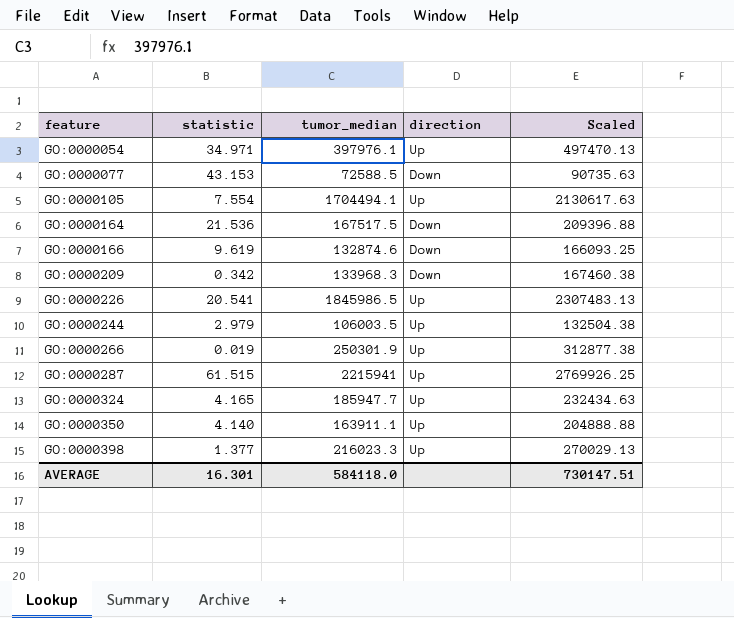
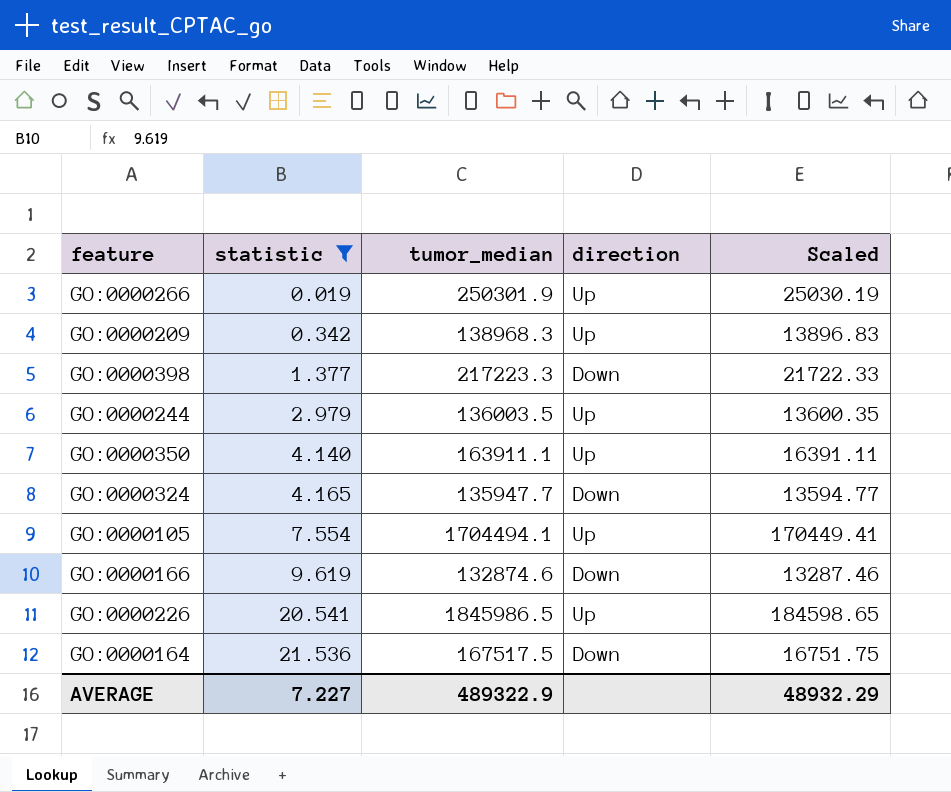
filter: none -> statistic <= 21.536
row order: feature ascending -> statistic ascending
column Scaled | formula: [tumor_median] * 1.25 -> [tumor_median] * 0.1
GO:0000209 | tumor_median: 133968.3 -> 138968.3
GO:0000209 | direction: Down -> Up
GO:0000398 | tumor_median: 216023.3 -> 217223.3
GO:0000398 | direction: Up -> Down
GO:0000244 | tumor_median: 106003.5 -> 136003.5
GO:0000324 | tumor_median: 185947.7 -> 135947.7
GO:0000324 | direction: Up -> Down
AVERAGE | statistic: 16.301 -> 7.227
AVERAGE | tumor_median: 584118.0 -> 489322.9
AVERAGE | Scaled: 730147.51 -> 48932.29

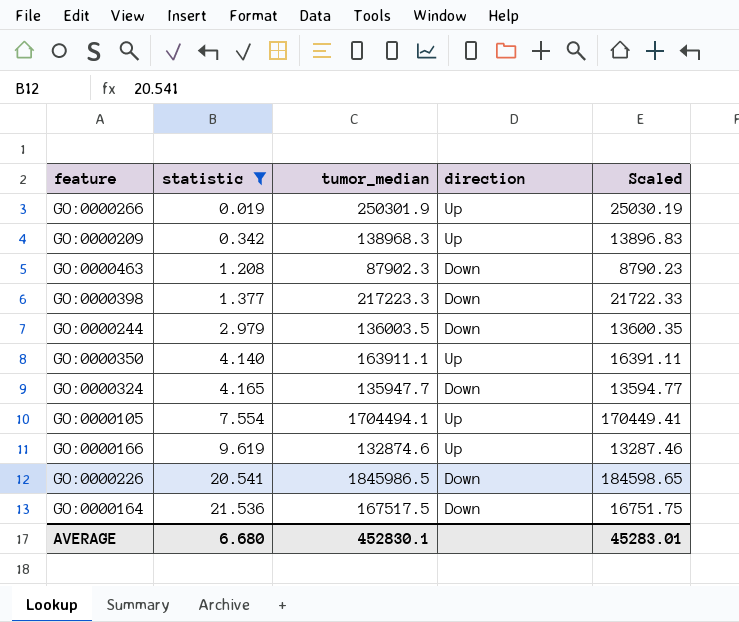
row GO:0000463: none -> 1.208 | 87902.3 | Down | 8790.23
GO:0000244 | direction: Up -> Down
GO:0000166 | direction: Down -> Up
GO:0000226 | direction: Up -> Down
AVERAGE | statistic: 7.227 -> 6.680
AVERAGE | tumor_median: 489322.9 -> 452830.1
AVERAGE | Scaled: 48932.29 -> 45283.01

